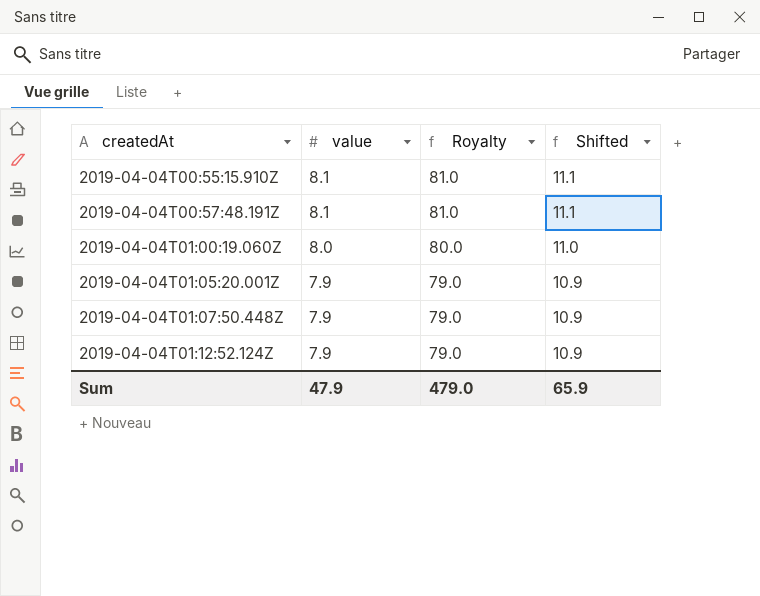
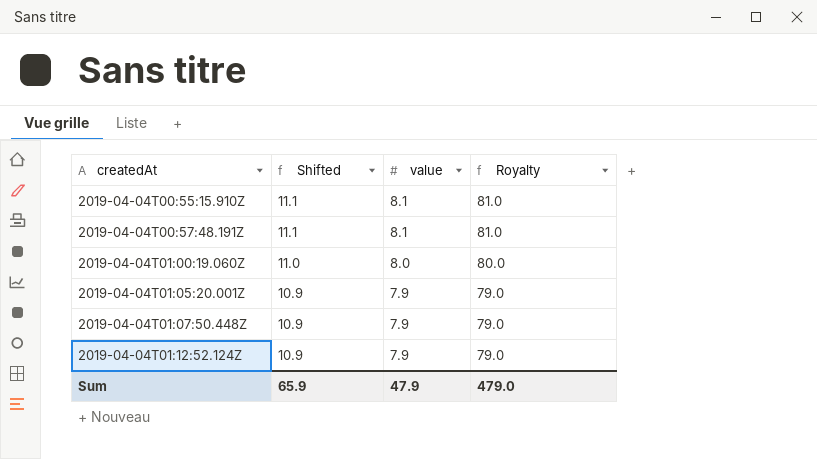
column Shifted | position: 4 -> 2

